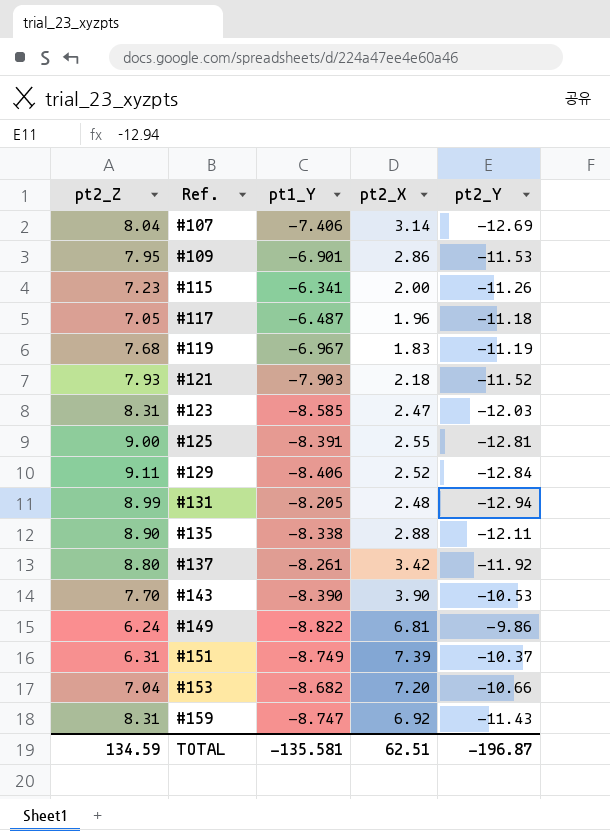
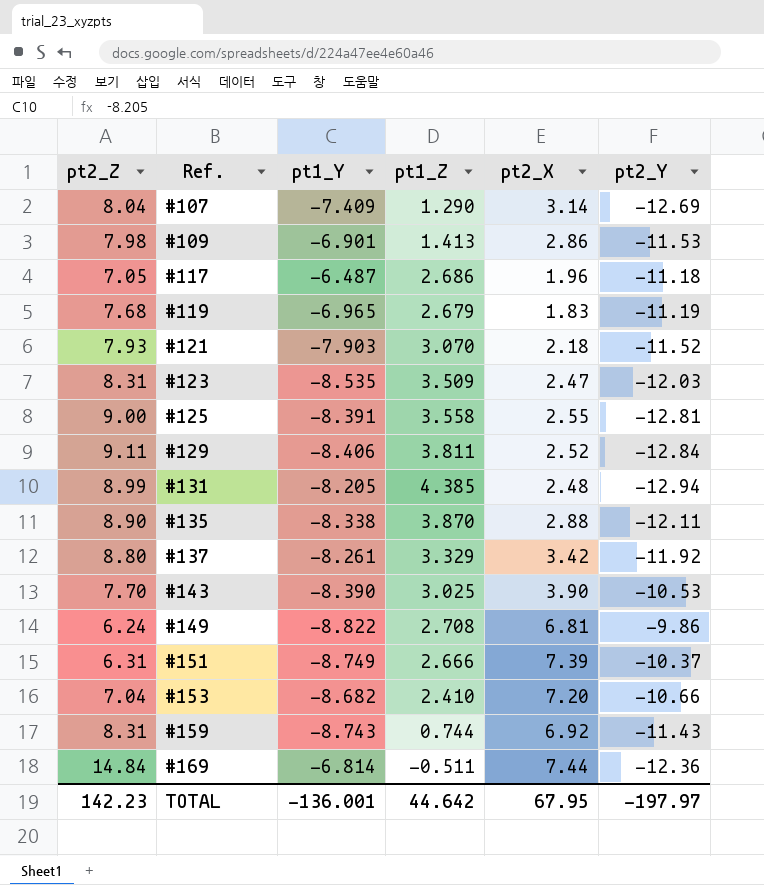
column pt1_Z | position: none -> 4
row #115: 7.23 | -6.341 | 2.00 | -11.26 -> none
#107 | pt1_Y: -7.406 -> -7.409
#109 | pt2_Z: 7.95 -> 7.98
#119 | pt1_Y: -6.967 -> -6.965
#123 | pt1_Y: -8.585 -> -8.535
#159 | pt1_Y: -8.747 -> -8.743
row #169: none -> 14.84 | -6.814 | -0.511 | 7.44 | -12.36
TOTAL | pt2_Z: 134.59 -> 142.23
TOTAL | pt1_Y: -135.581 -> -136.001
TOTAL | pt2_X: 62.51 -> 67.95
TOTAL | pt2_Y: -196.87 -> -197.97

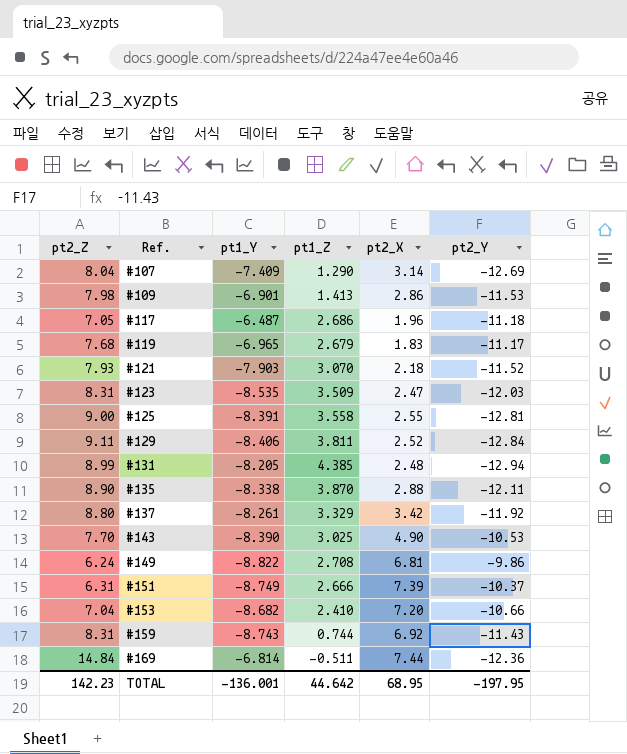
#119 | pt2_Y: -11.19 -> -11.17
#143 | pt2_X: 3.90 -> 4.90
TOTAL | pt2_X: 67.95 -> 68.95
TOTAL | pt2_Y: -197.97 -> -197.95

